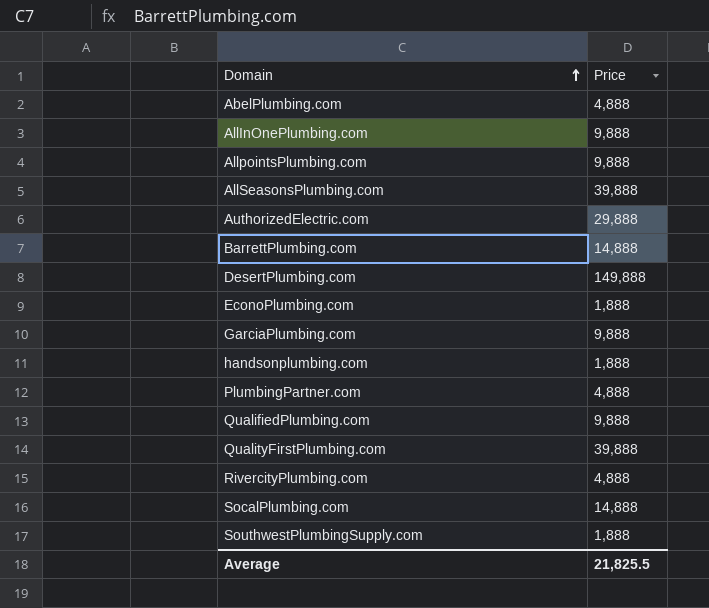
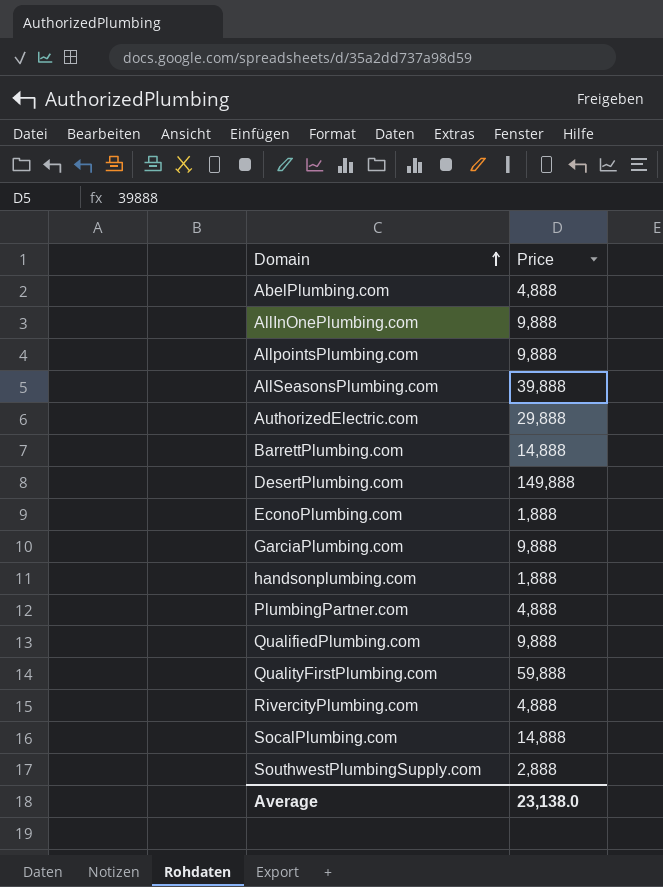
QualityFirstPlumbing.com | Price: 39,888 -> 59,888
SouthwestPlumbingSupply.com | Price: 1,888 -> 2,888
Average | Price: 21,825.5 -> 23,138.0

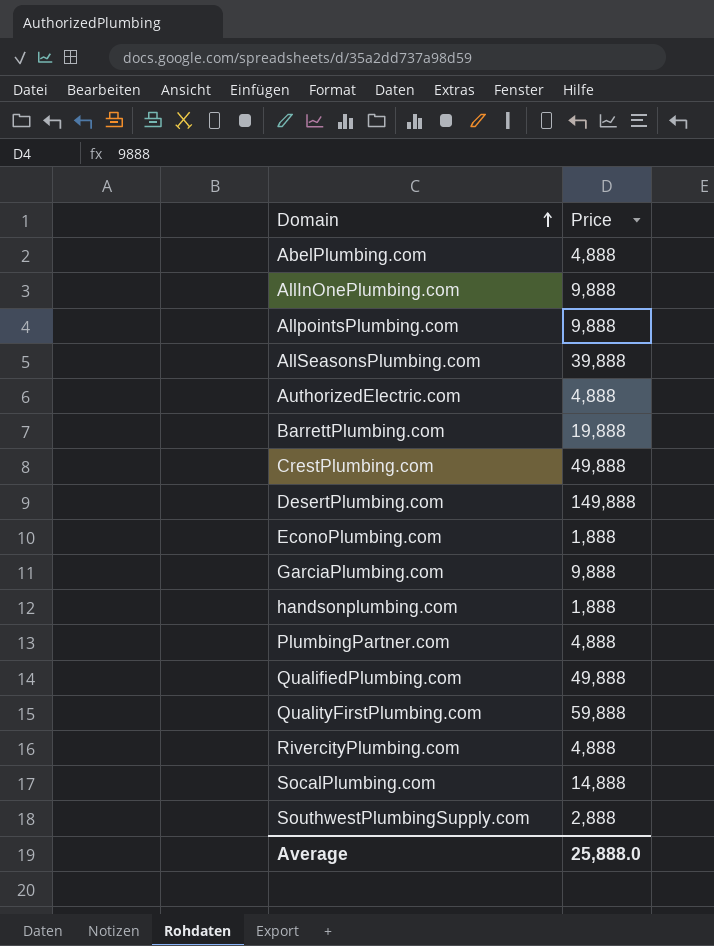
AuthorizedElectric.com | Price: 29,888 -> 4,888
BarrettPlumbing.com | Price: 14,888 -> 19,888
row CrestPlumbing.com: none -> 49,888
QualifiedPlumbing.com | Price: 9,888 -> 49,888
Average | Price: 23,138.0 -> 25,888.0

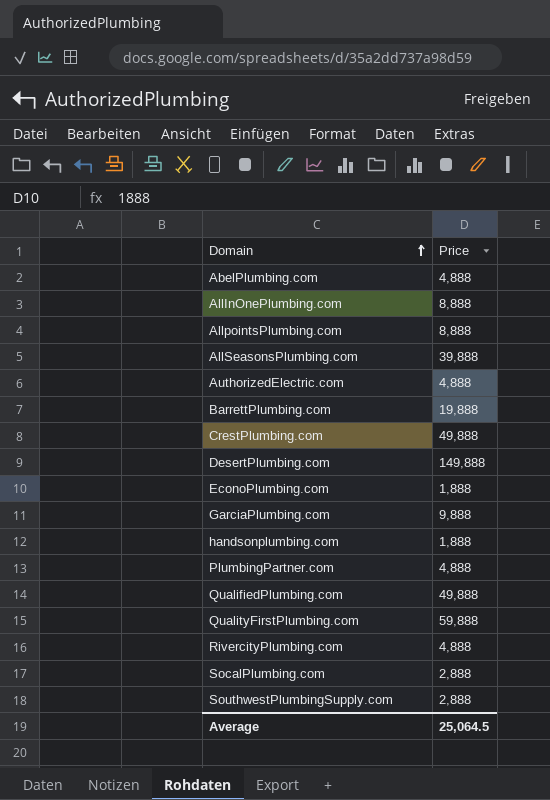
AllInOnePlumbing.com | Price: 9,888 -> 8,888
AllpointsPlumbing.com | Price: 9,888 -> 8,888
SocalPlumbing.com | Price: 14,888 -> 2,888
Average | Price: 25,888.0 -> 25,064.5

